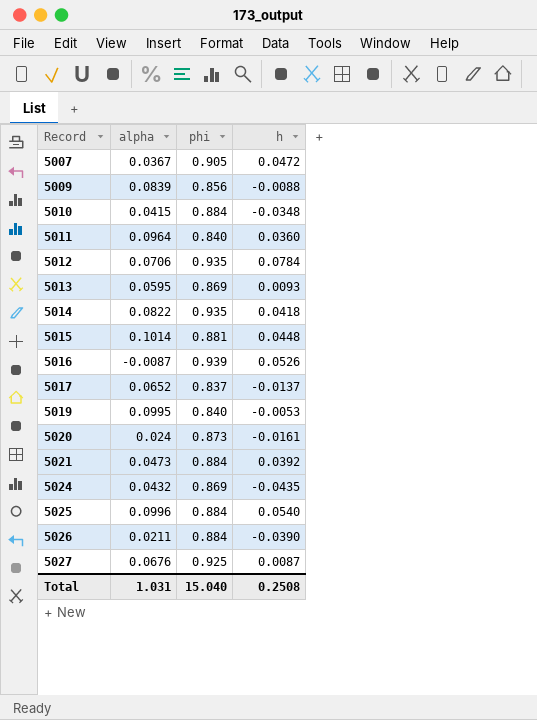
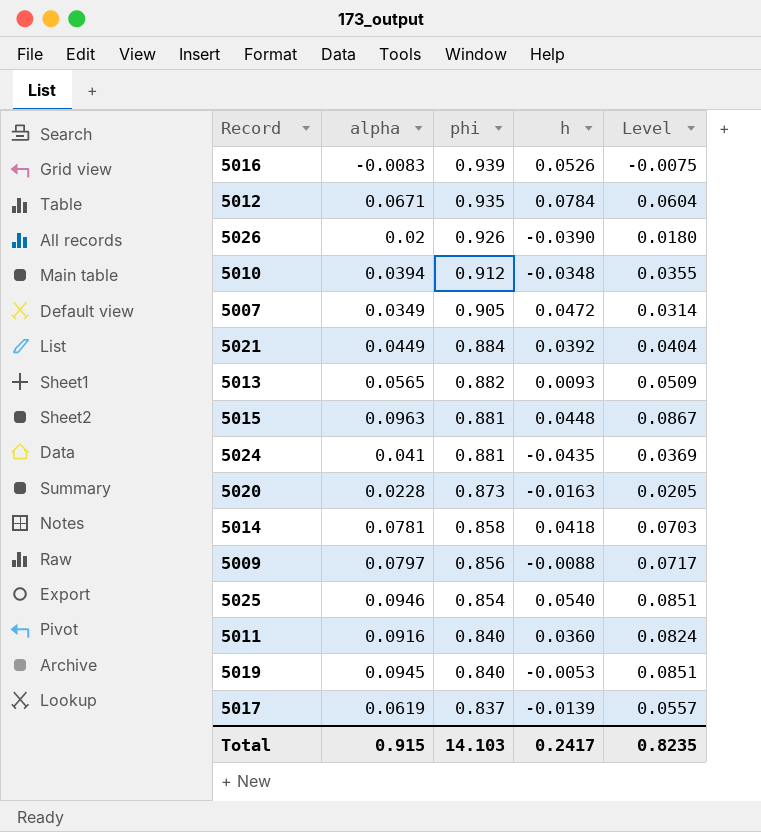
row order: Record ascending -> phi descending
column Level | formula: none -> [alpha] * 0.9
row 5027: 0.0676 | 0.925 | 0.0087 -> none
5016 | alpha: -0.0087 -> -0.0083
5012 | alpha: 0.0706 -> 0.0671
5026 | alpha: 0.0211 -> 0.02
5026 | phi: 0.884 -> 0.926
5010 | alpha: 0.0415 -> 0.0394
5010 | phi: 0.884 -> 0.912
5007 | alpha: 0.0367 -> 0.0349
5021 | alpha: 0.0473 -> 0.0449
5013 | alpha: 0.0595 -> 0.0565
5013 | phi: 0.869 -> 0.882
5015 | alpha: 0.1014 -> 0.0963
5024 | alpha: 0.0432 -> 0.041
5024 | phi: 0.869 -> 0.881
5020 | alpha: 0.024 -> 0.0228
5020 | h: -0.0161 -> -0.0163
5014 | alpha: 0.0822 -> 0.0781
5014 | phi: 0.935 -> 0.858
5009 | alpha: 0.0839 -> 0.0797
5025 | alpha: 0.0996 -> 0.0946
5025 | phi: 0.884 -> 0.854
5011 | alpha: 0.0964 -> 0.0916
5019 | alpha: 0.0995 -> 0.0945
5017 | alpha: 0.0652 -> 0.0619
5017 | h: -0.0137 -> -0.0139
Total | alpha: 1.031 -> 0.915
Total | phi: 15.040 -> 14.103
Total | h: 0.2508 -> 0.2417

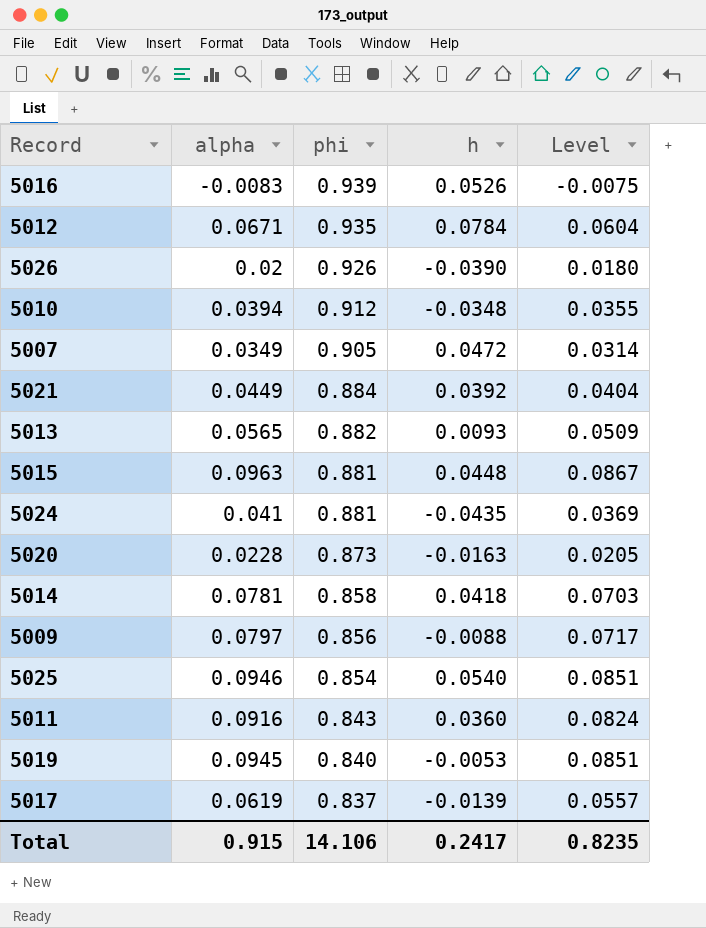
5011 | phi: 0.840 -> 0.843
Total | phi: 14.103 -> 14.106

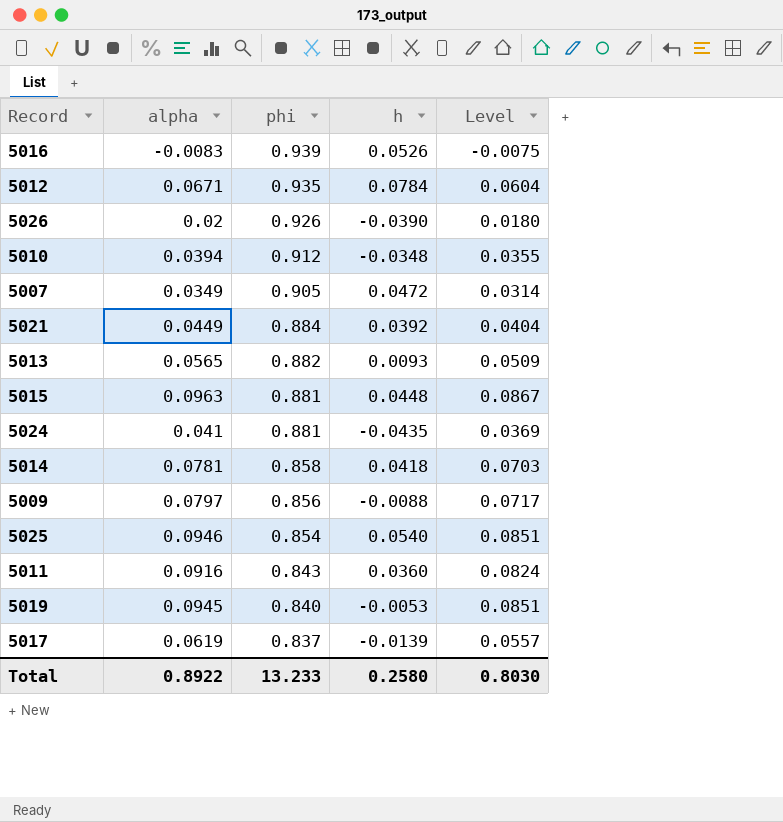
row 5020: 0.0228 | 0.873 | -0.0163 | 0.0205 -> none
Total | alpha: 0.915 -> 0.8922
Total | phi: 14.106 -> 13.233
Total | h: 0.2417 -> 0.2580
Total | Level: 0.8235 -> 0.8030

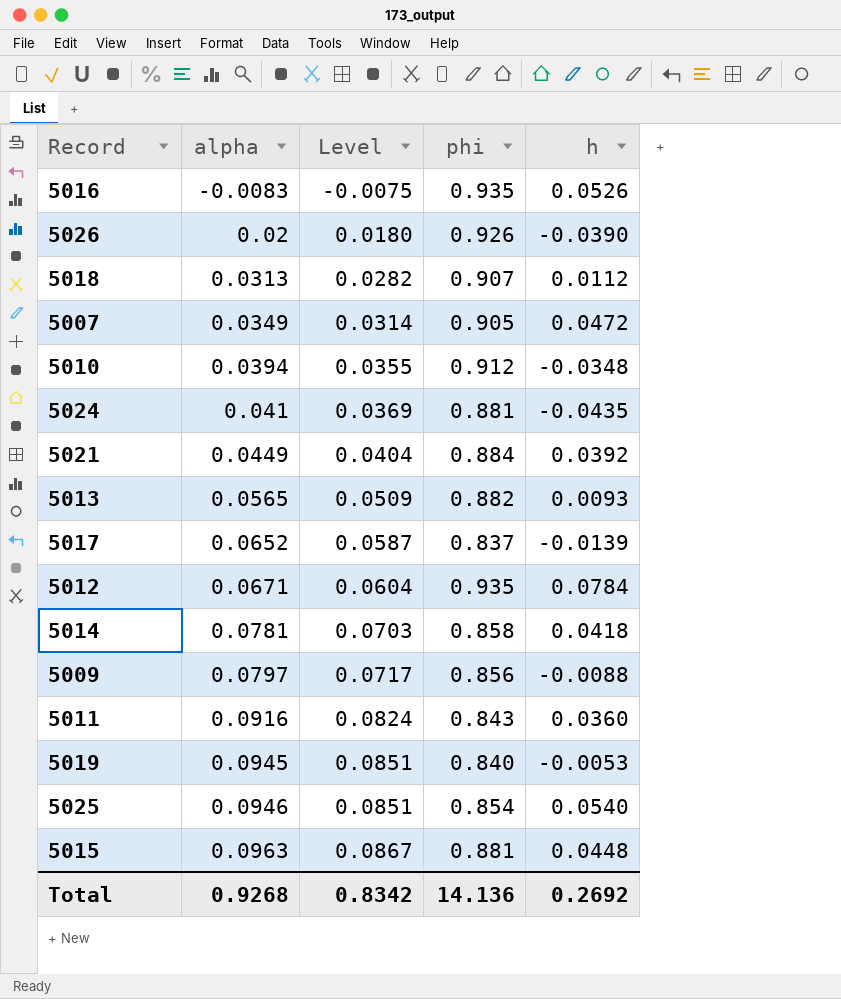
row order: phi descending -> alpha ascending
column Level | position: 5 -> 3
5016 | phi: 0.939 -> 0.935
row 5018: none -> 0.0313 | 0.0282 | 0.907 | 0.0112
5017 | alpha: 0.0619 -> 0.0652
5017 | Level: 0.0557 -> 0.0587
Total | alpha: 0.8922 -> 0.9268
Total | Level: 0.8030 -> 0.8342
Total | phi: 13.233 -> 14.136
Total | h: 0.2580 -> 0.2692

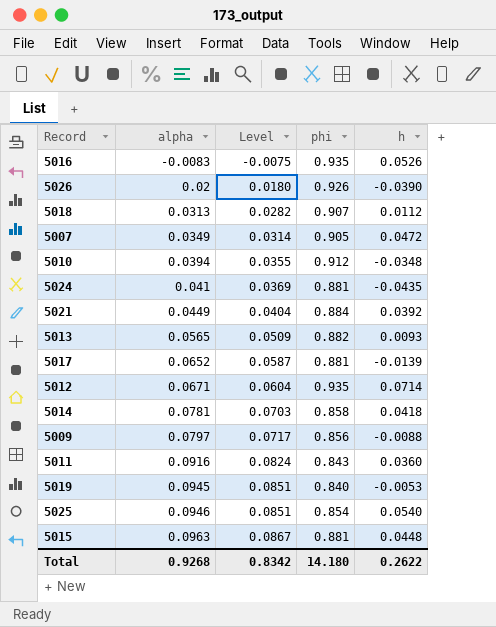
5017 | phi: 0.837 -> 0.881
5012 | h: 0.0784 -> 0.0714
Total | phi: 14.136 -> 14.180
Total | h: 0.2692 -> 0.2622

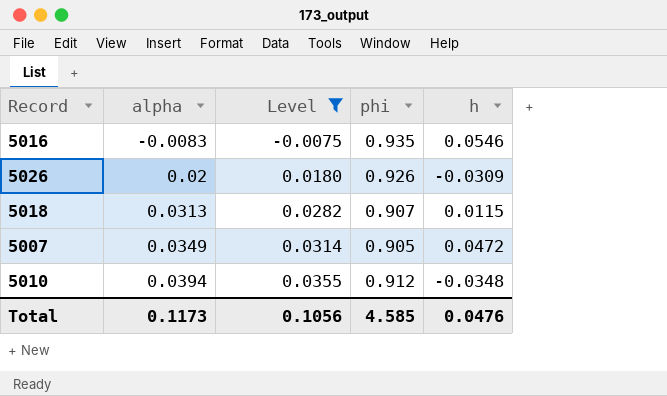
filter: none -> Level <= 0.0355
5016 | h: 0.0526 -> 0.0546
5026 | h: -0.0390 -> -0.0309
5018 | h: 0.0112 -> 0.0115
Total | alpha: 0.9268 -> 0.1173
Total | Level: 0.8342 -> 0.1056
Total | phi: 14.180 -> 4.585
Total | h: 0.2622 -> 0.0476

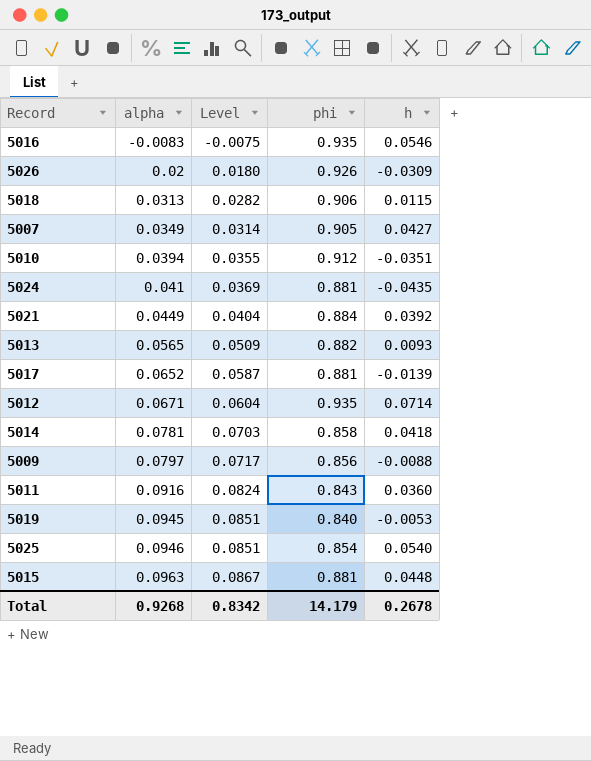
filter: Level <= 0.0355 -> none
5018 | phi: 0.907 -> 0.906
5007 | h: 0.0472 -> 0.0427
5010 | h: -0.0348 -> -0.0351
Total | alpha: 0.1173 -> 0.9268
Total | Level: 0.1056 -> 0.8342
Total | phi: 4.585 -> 14.179
Total | h: 0.0476 -> 0.2678

